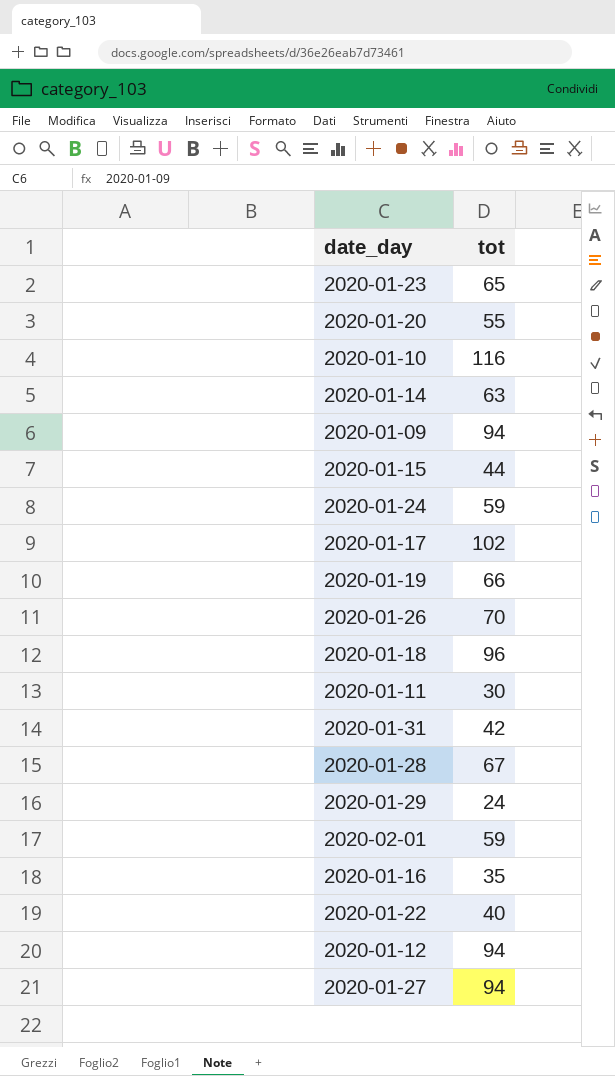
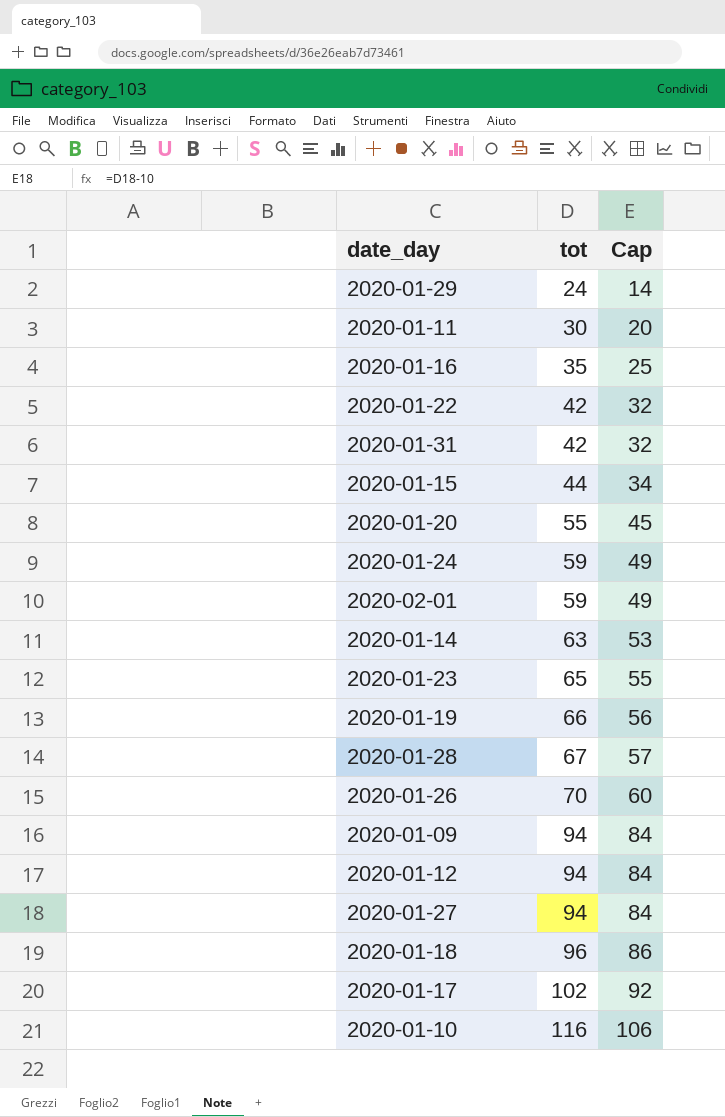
row order: none -> tot ascending
column Cap | formula: none -> [tot] - 10
2020-01-22 | tot: 40 -> 42

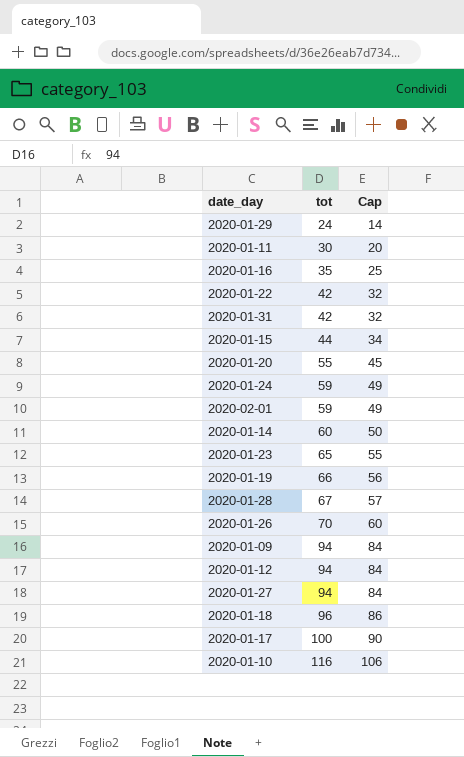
2020-01-14 | tot: 63 -> 60
2020-01-14 | Cap: 53 -> 50
2020-01-17 | tot: 102 -> 100
2020-01-17 | Cap: 92 -> 90

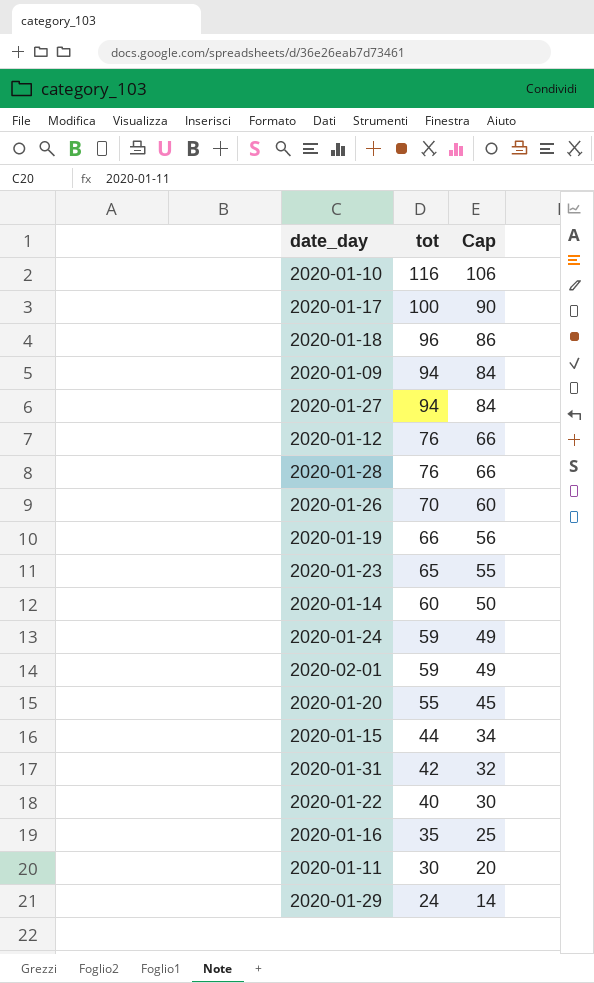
row order: tot ascending -> tot descending
2020-01-12 | tot: 94 -> 76
2020-01-12 | Cap: 84 -> 66
2020-01-28 | tot: 67 -> 76
2020-01-28 | Cap: 57 -> 66
2020-01-22 | tot: 42 -> 40
2020-01-22 | Cap: 32 -> 30

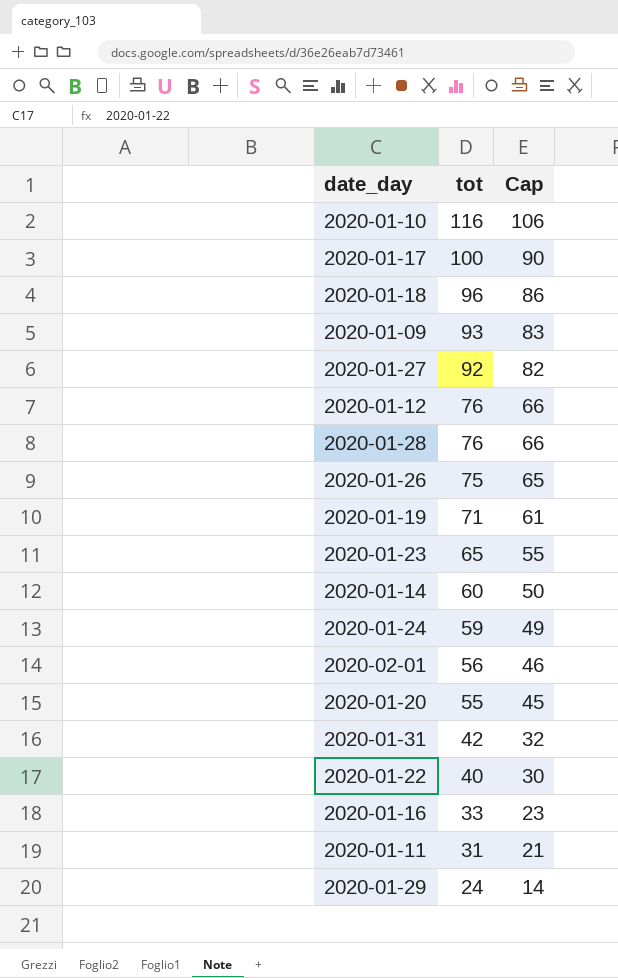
row 2020-01-15: 44 | 34 -> none
2020-01-09 | tot: 94 -> 93
2020-01-09 | Cap: 84 -> 83
2020-01-27 | tot: 94 -> 92
2020-01-27 | Cap: 84 -> 82
2020-01-26 | tot: 70 -> 75
2020-01-26 | Cap: 60 -> 65
2020-01-19 | tot: 66 -> 71
2020-01-19 | Cap: 56 -> 61
2020-02-01 | tot: 59 -> 56
2020-02-01 | Cap: 49 -> 46
2020-01-16 | tot: 35 -> 33
2020-01-16 | Cap: 25 -> 23
2020-01-11 | tot: 30 -> 31
2020-01-11 | Cap: 20 -> 21

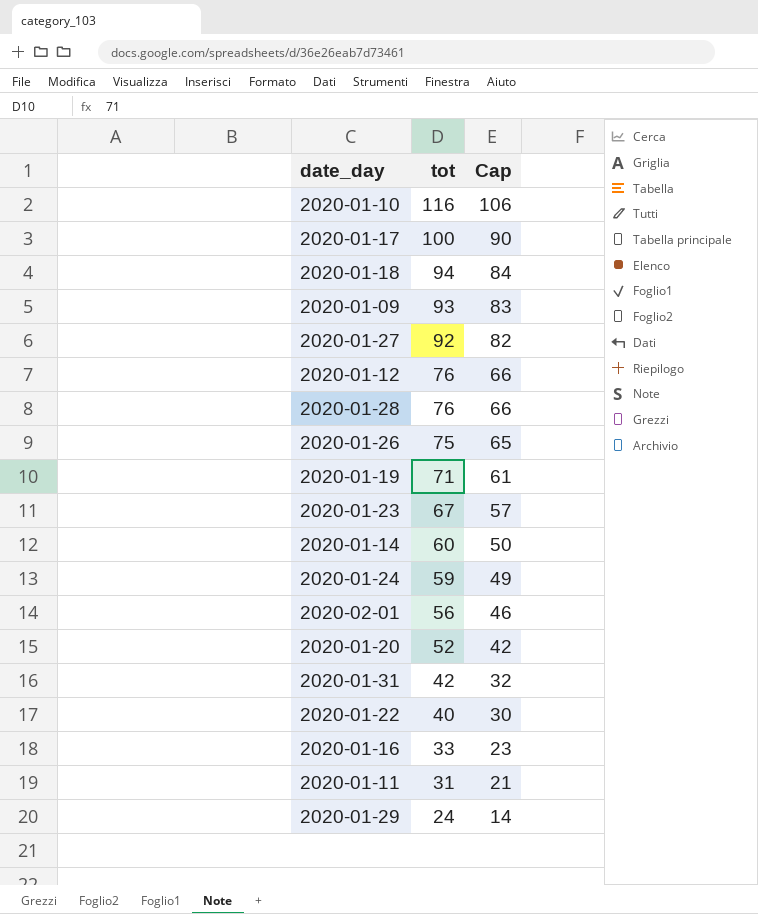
2020-01-18 | tot: 96 -> 94
2020-01-18 | Cap: 86 -> 84
2020-01-23 | tot: 65 -> 67
2020-01-23 | Cap: 55 -> 57
2020-01-20 | tot: 55 -> 52
2020-01-20 | Cap: 45 -> 42

